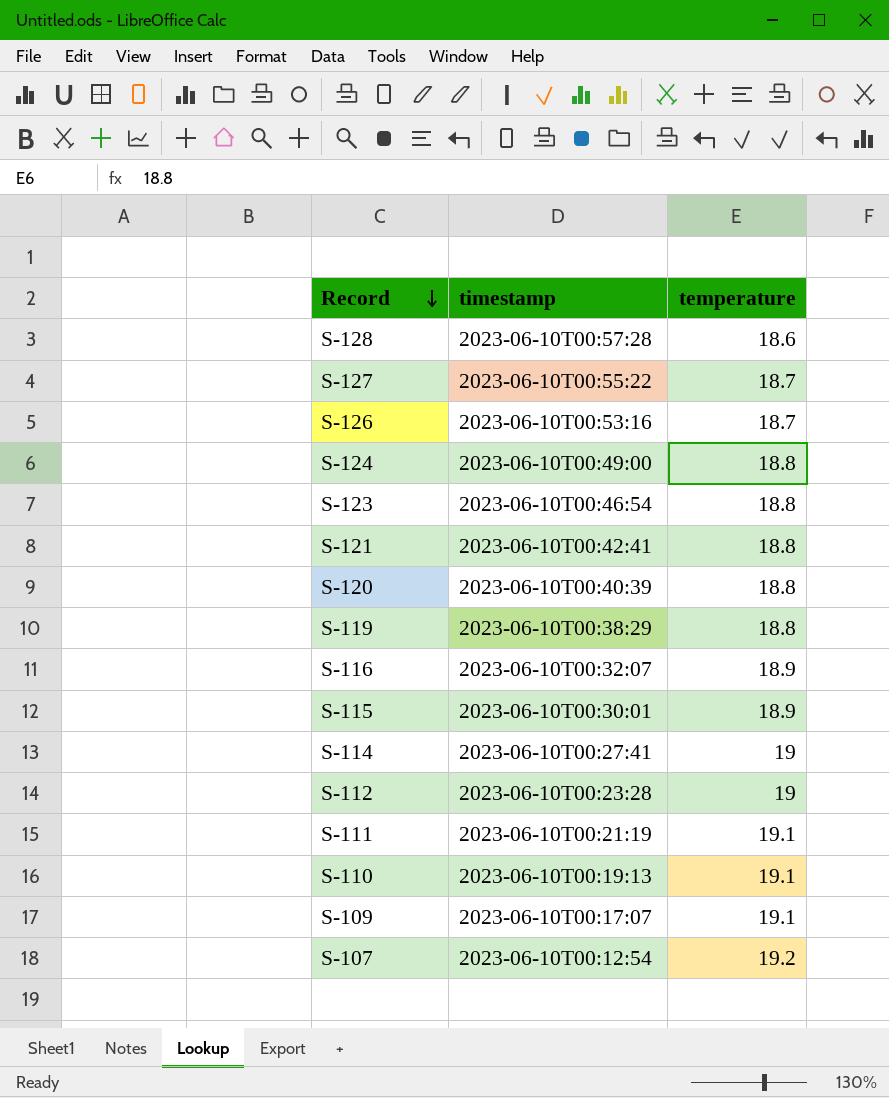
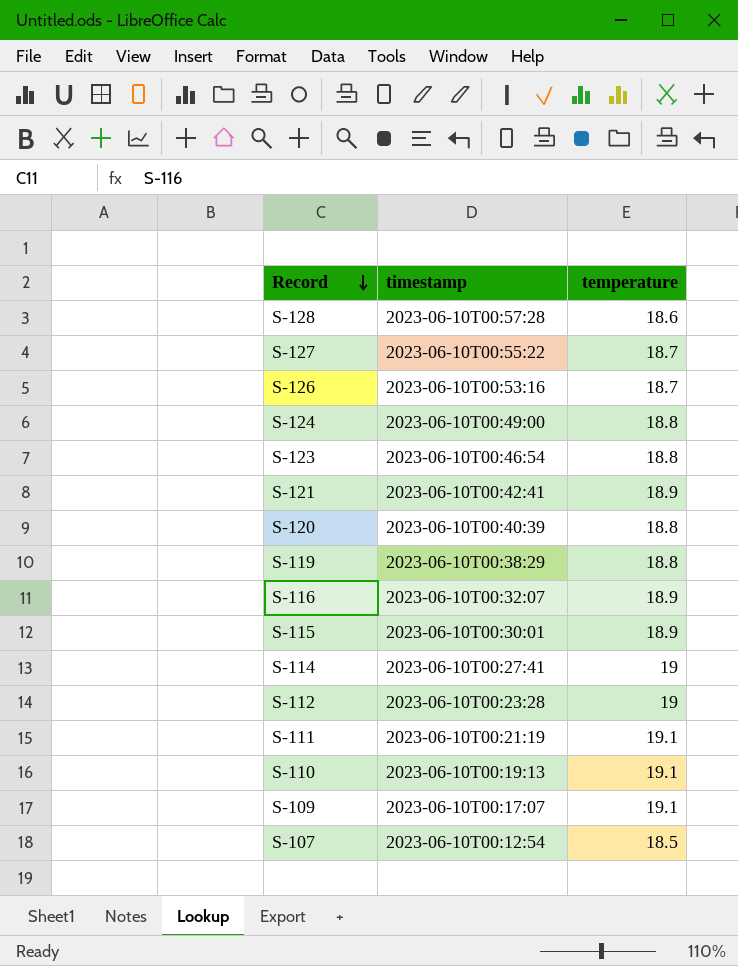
S-121 | temperature: 18.8 -> 18.9
S-107 | temperature: 19.2 -> 18.5

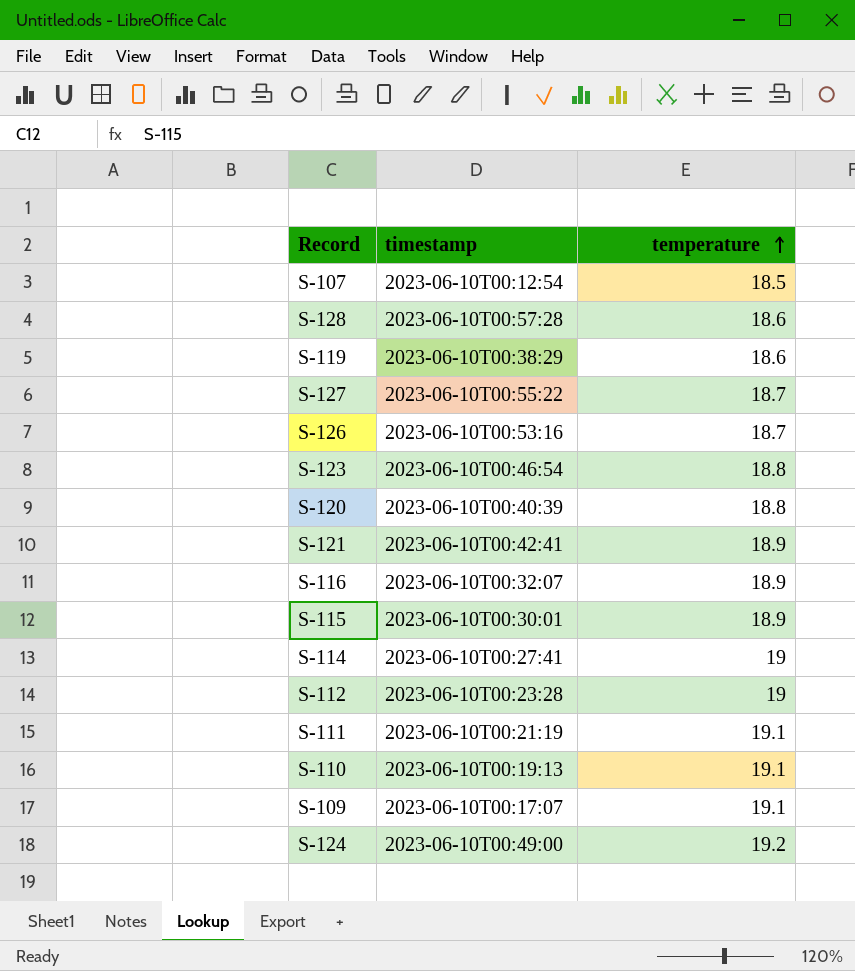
row order: Record descending -> temperature ascending
S-119 | temperature: 18.8 -> 18.6
S-124 | temperature: 18.8 -> 19.2

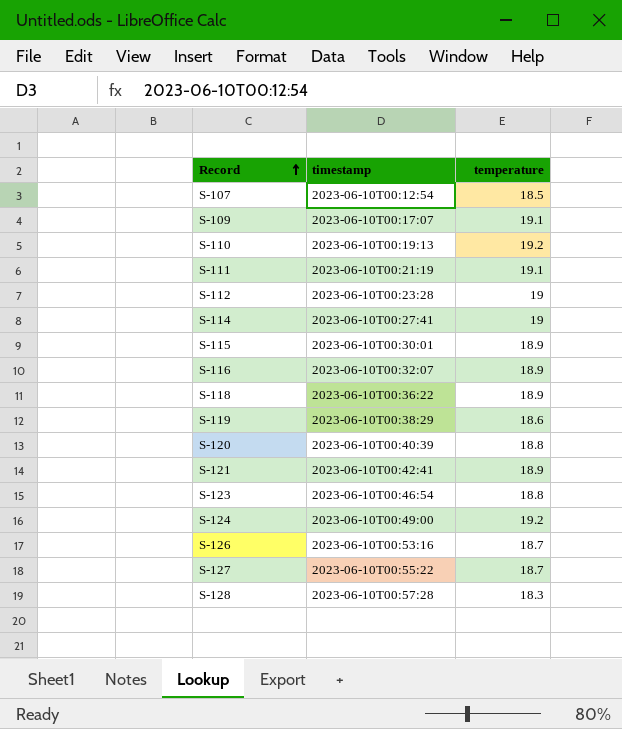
row order: temperature ascending -> Record ascending
S-110 | temperature: 19.1 -> 19.2
row S-118: none -> 2023-06-10T00:36:22 | 18.9
S-128 | temperature: 18.6 -> 18.3

